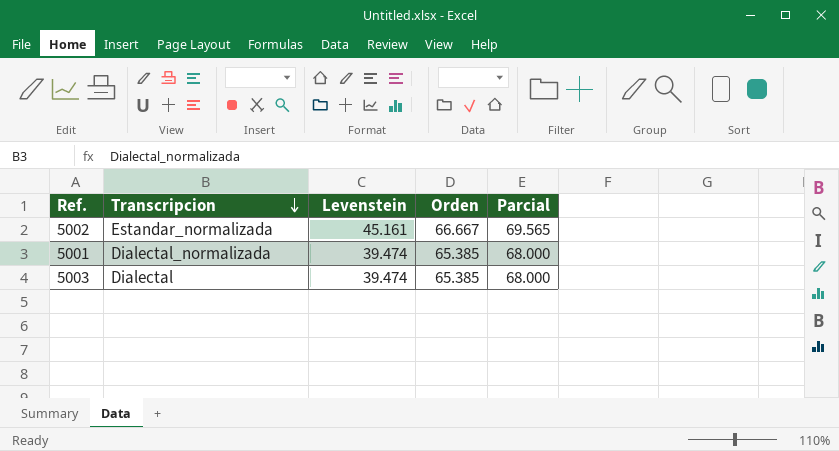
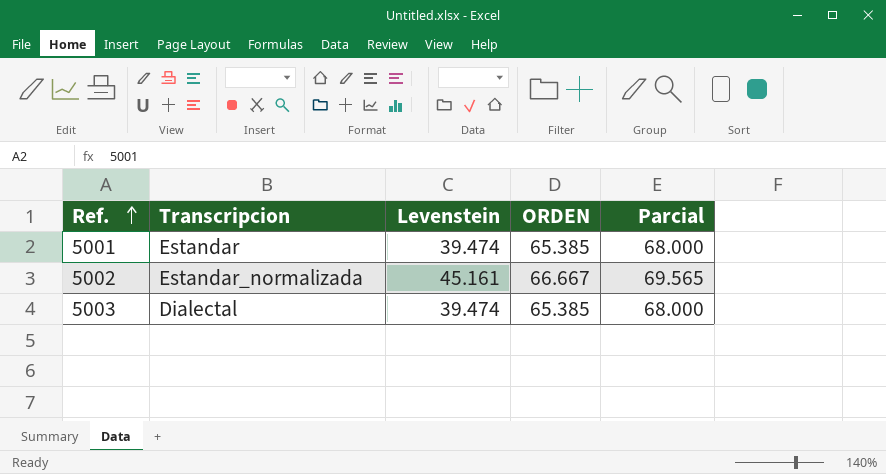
row order: Transcripcion descending -> Ref. ascending
column name: Orden -> ORDEN
5001 | Transcripcion: Dialectal_normalizada -> Estandar

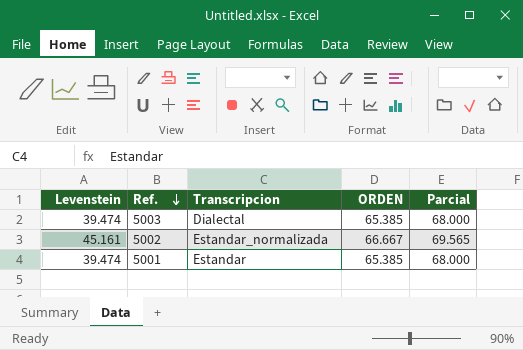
row order: Ref. ascending -> Ref. descending
column Levenstein | position: 3 -> 1

